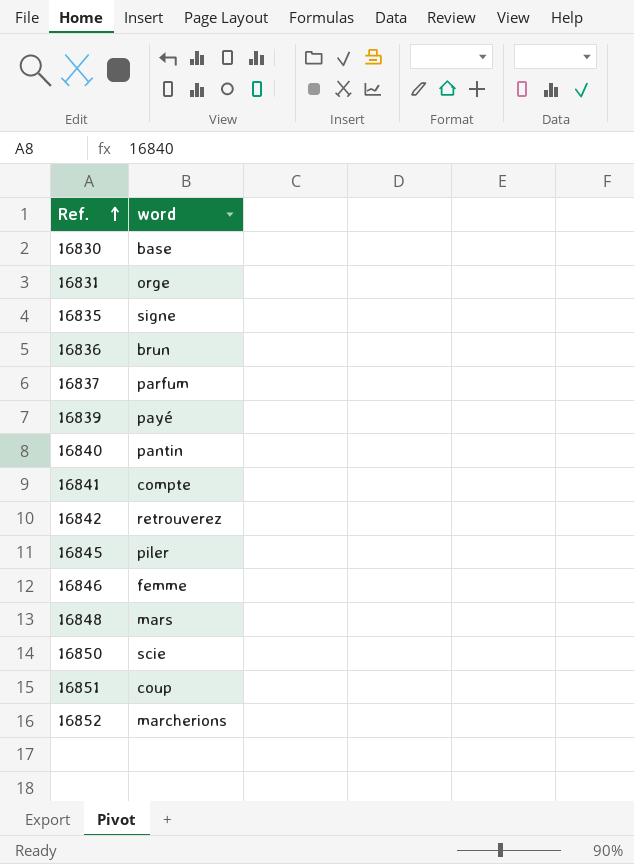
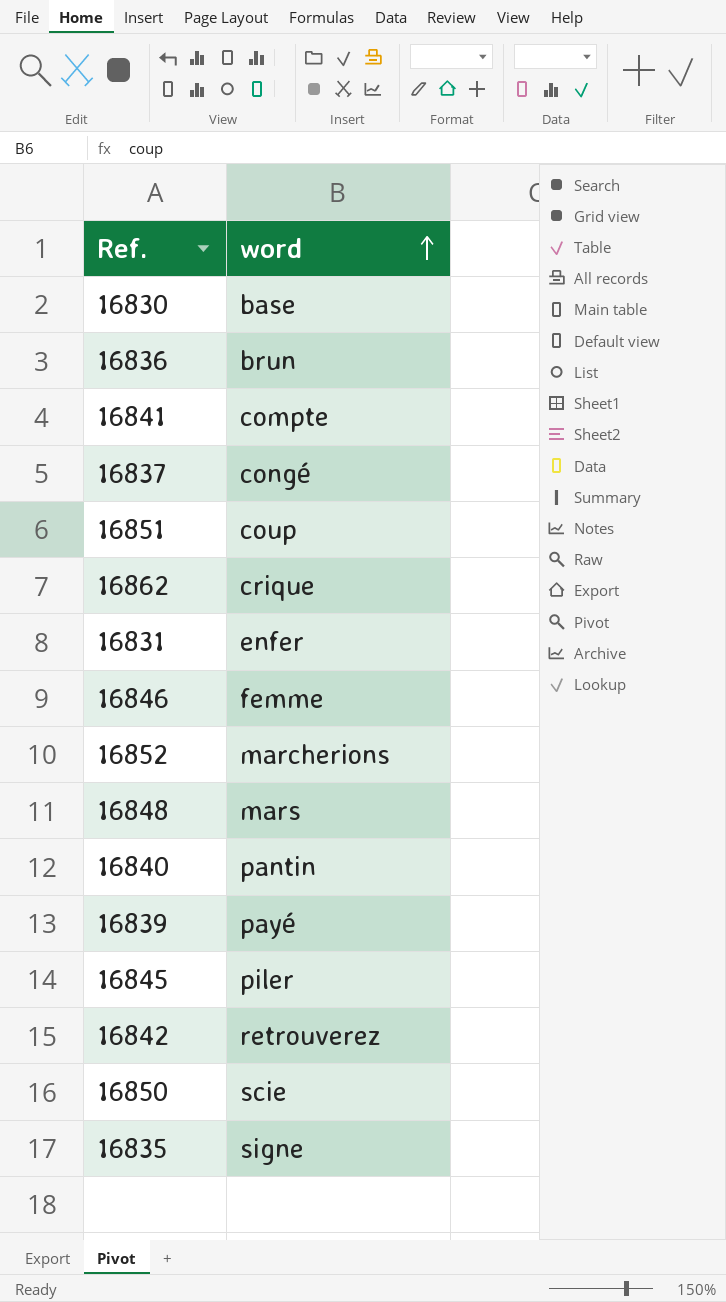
row order: Ref. ascending -> word ascending
16837 | word: parfum -> congé
row 16862: none -> crique
16831 | word: orge -> enfer

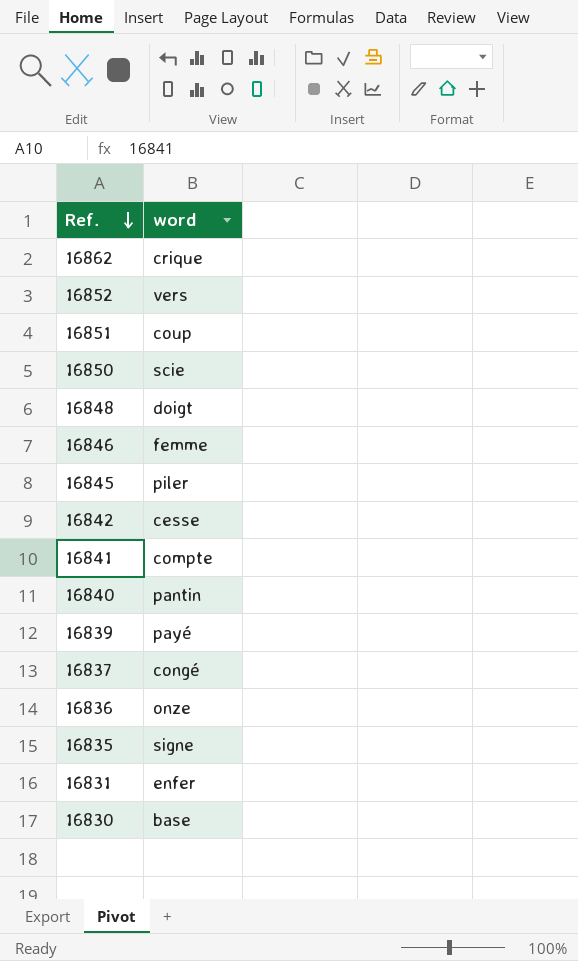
row order: word ascending -> Ref. descending
16852 | word: marcherions -> vers
16848 | word: mars -> doigt
16842 | word: retrouverez -> cesse
16836 | word: brun -> onze

